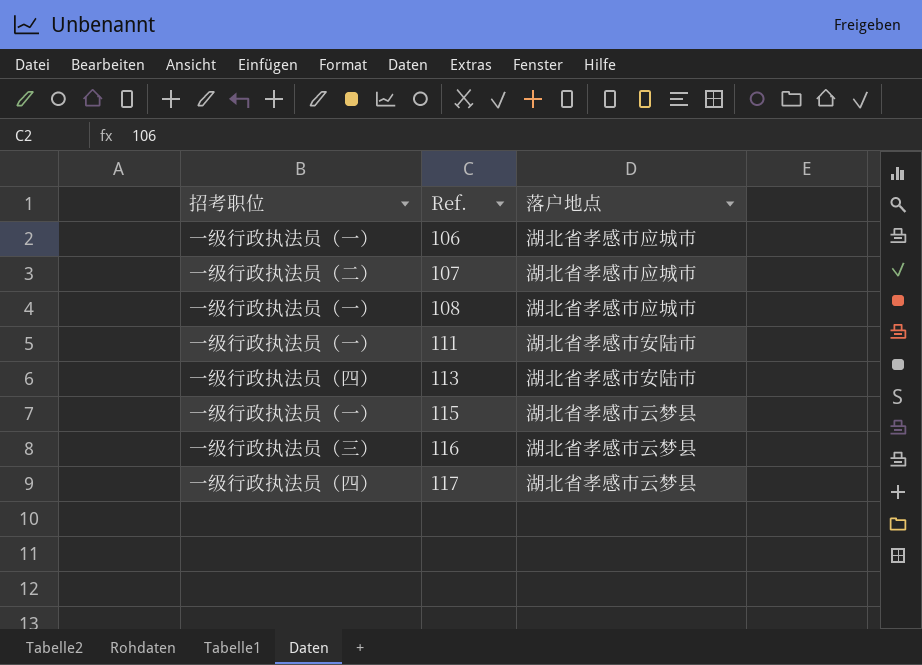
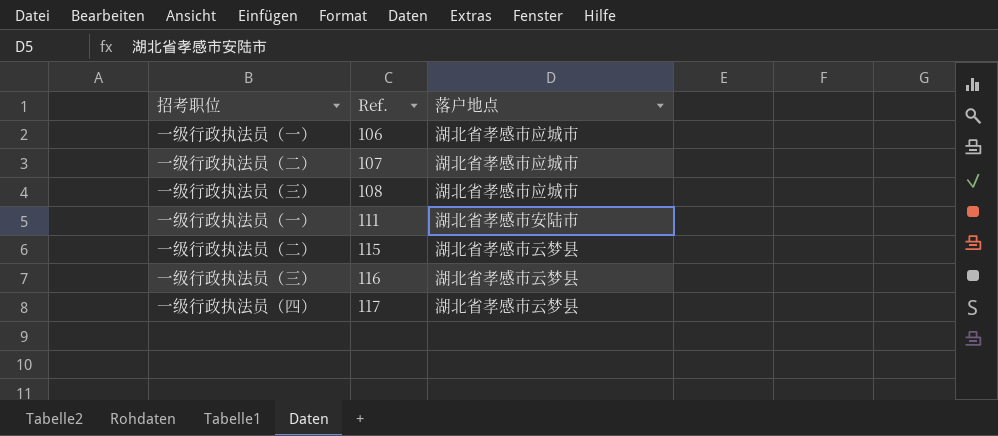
row 113: 一级行政执法员（四） | 湖北省孝感市安陆市 -> none
108 | 招考职位: 一级行政执法员（一） -> 一级行政执法员（三）
115 | 招考职位: 一级行政执法员（一） -> 一级行政执法员（二）

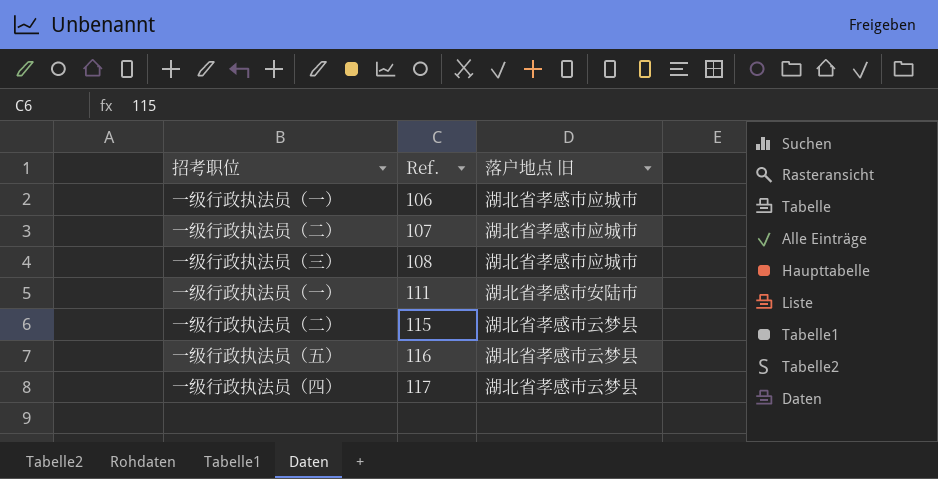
column name: 落户地点 -> 落户地点 旧
116 | 招考职位: 一级行政执法员（三） -> 一级行政执法员（五）

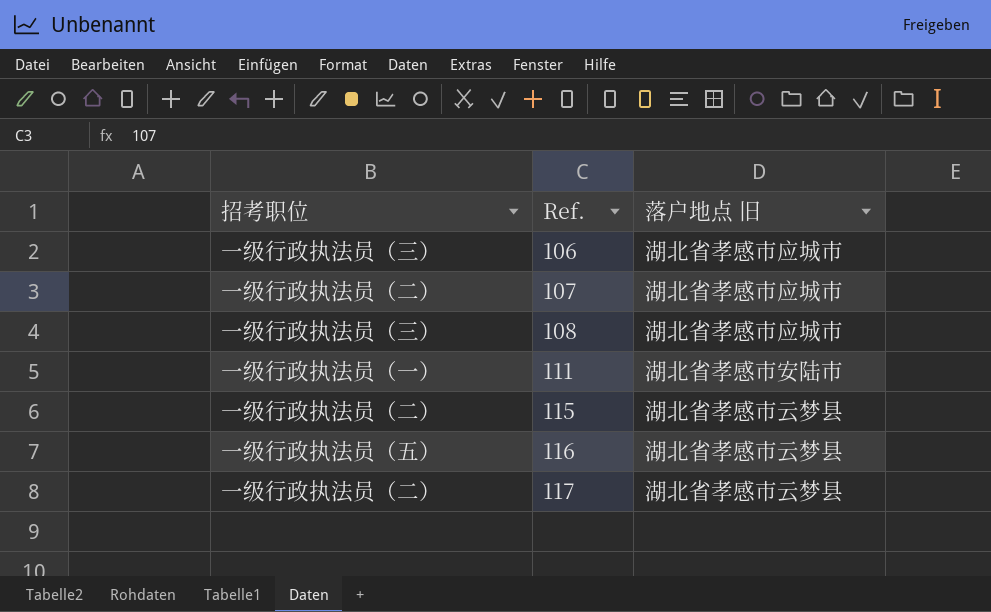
106 | 招考职位: 一级行政执法员（一） -> 一级行政执法员（三）
117 | 招考职位: 一级行政执法员（四） -> 一级行政执法员（二）

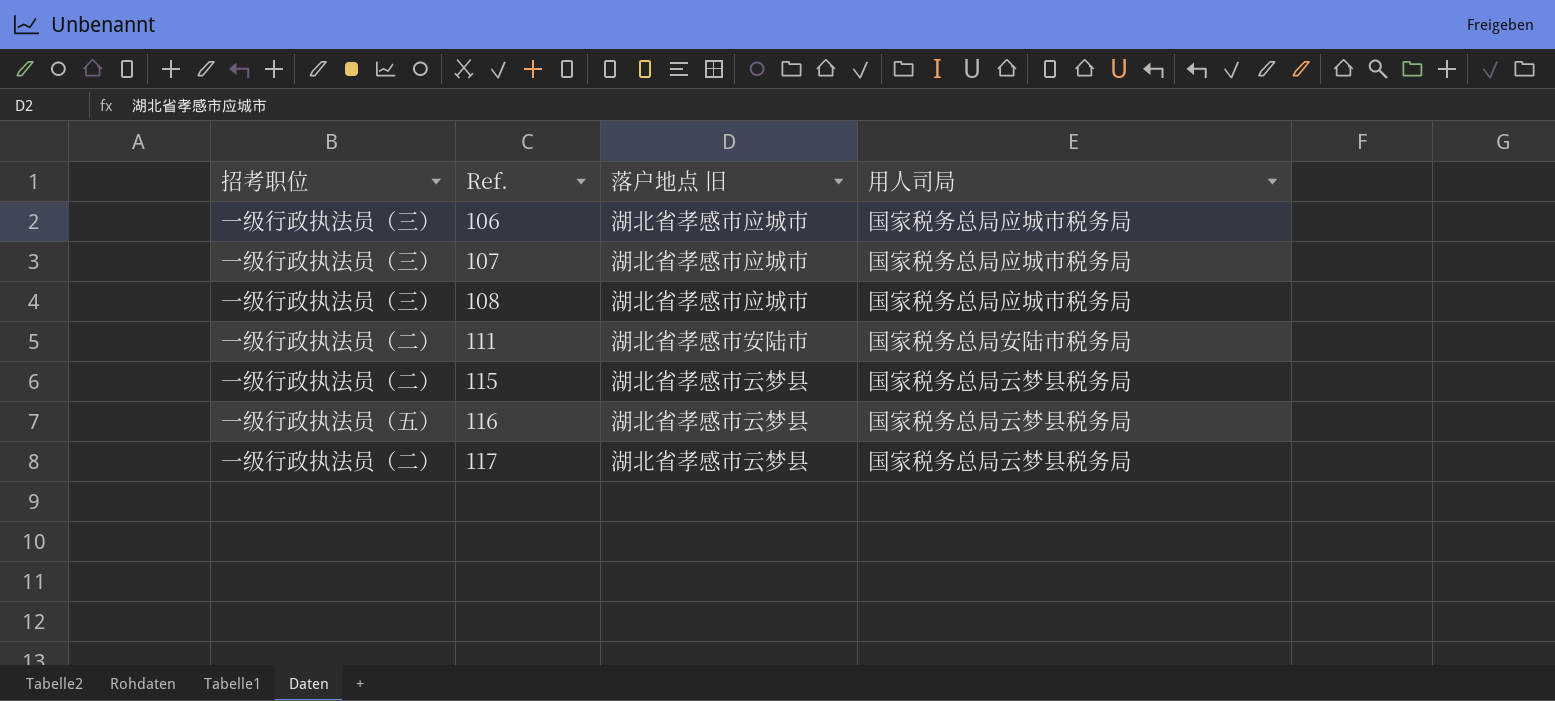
column 用人司局 | position: none -> 4
107 | 招考职位: 一级行政执法员（二） -> 一级行政执法员（三）
111 | 招考职位: 一级行政执法员（一） -> 一级行政执法员（二）

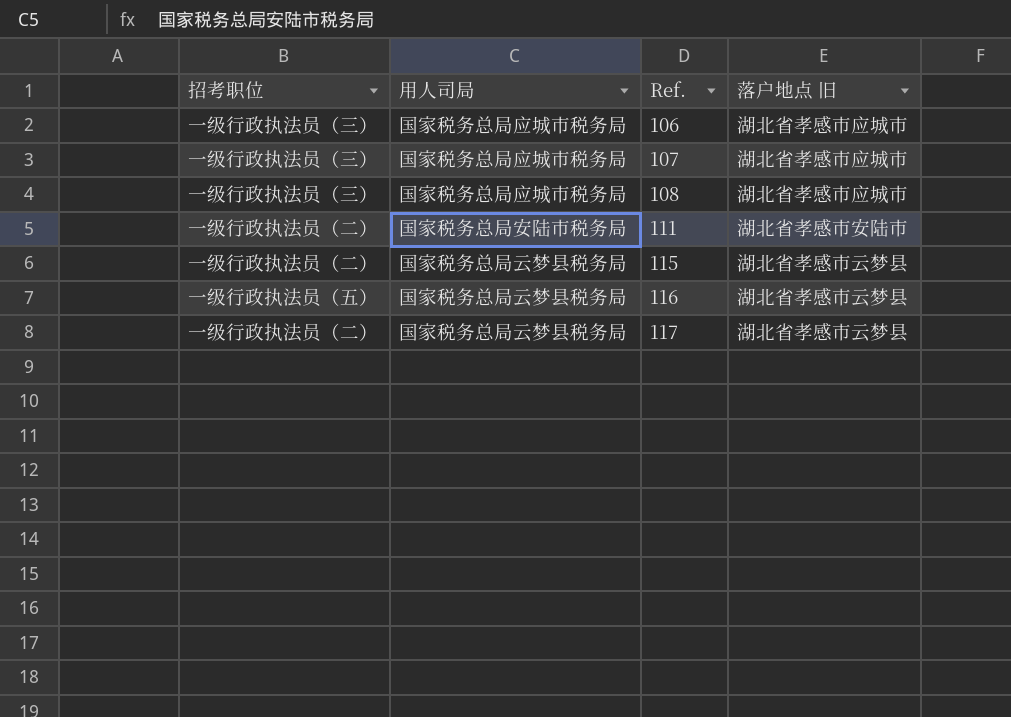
column 用人司局 | position: 4 -> 2

